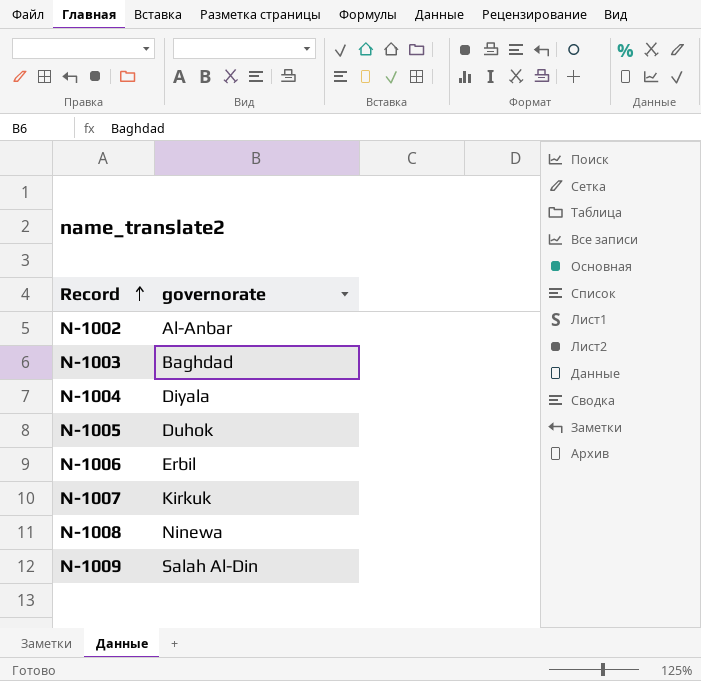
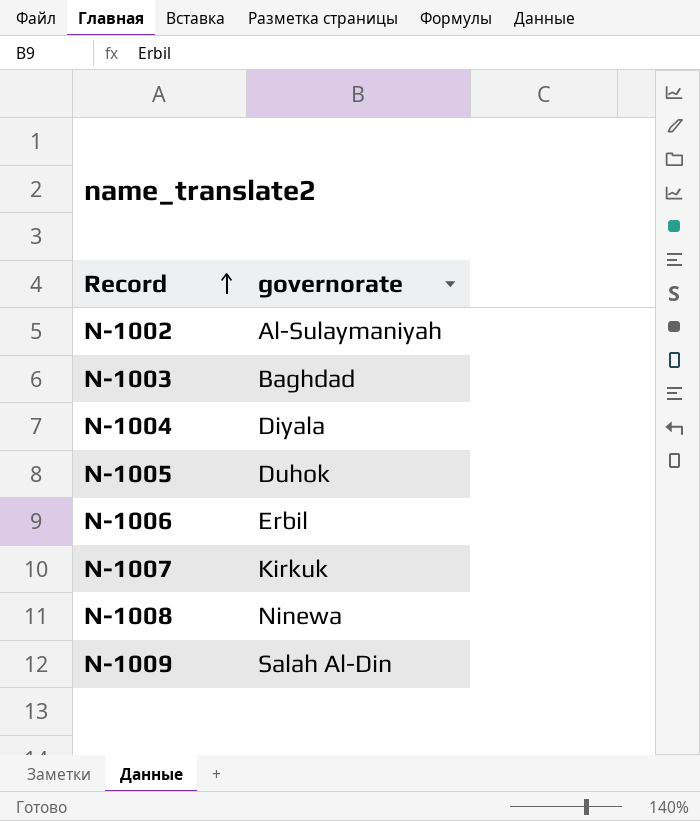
N-1002 | governorate: Al-Anbar -> Al-Sulaymaniyah

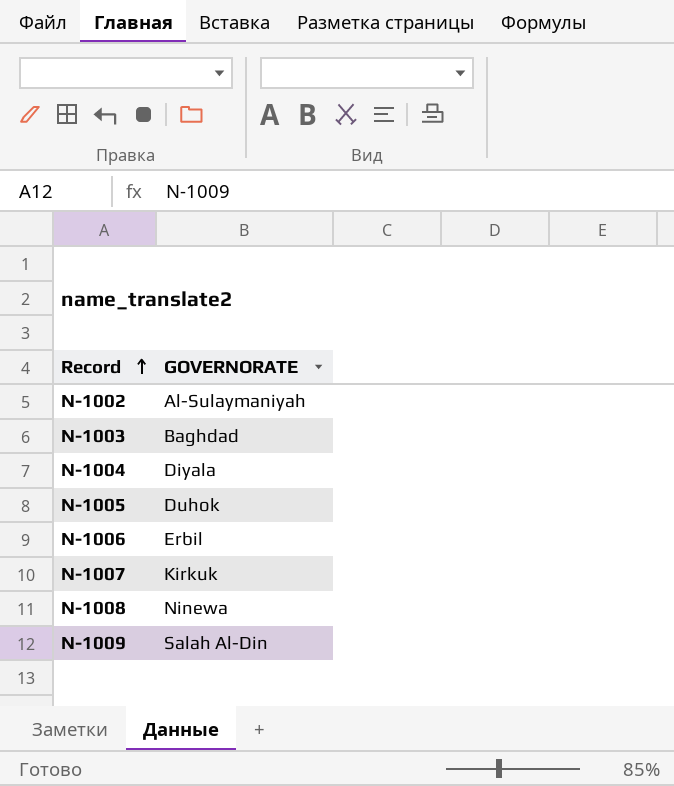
column name: governorate -> GOVERNORATE

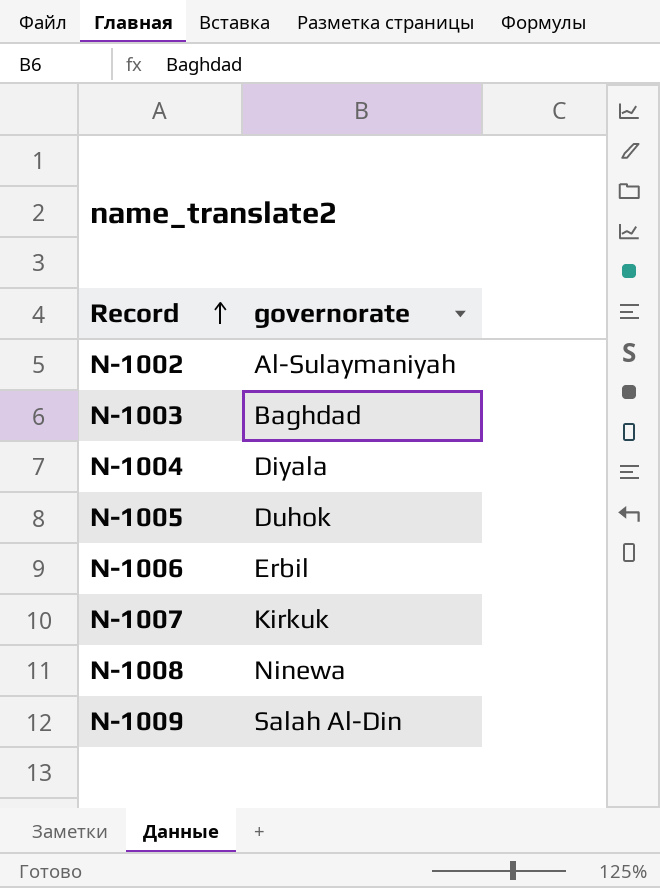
column name: GOVERNORATE -> governorate

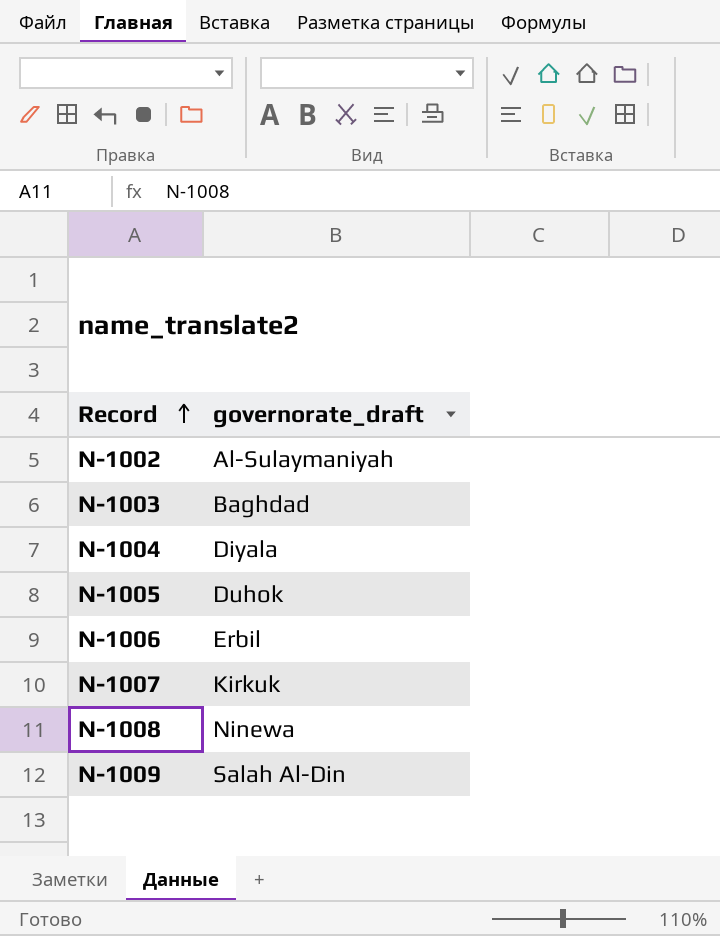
column name: governorate -> governorate_draft

